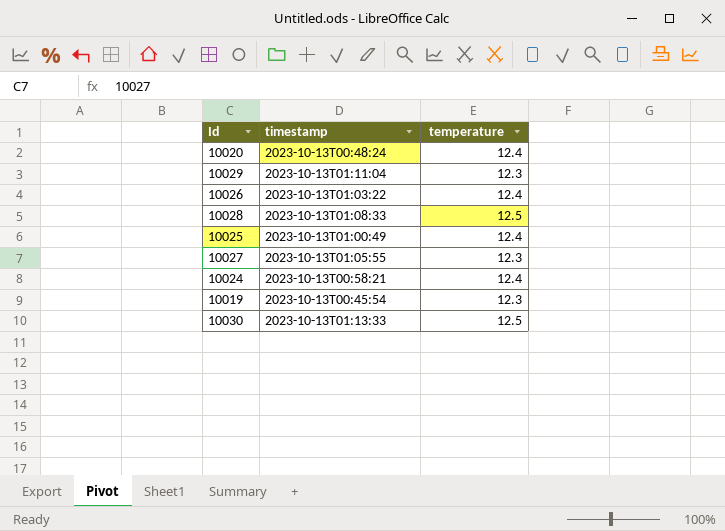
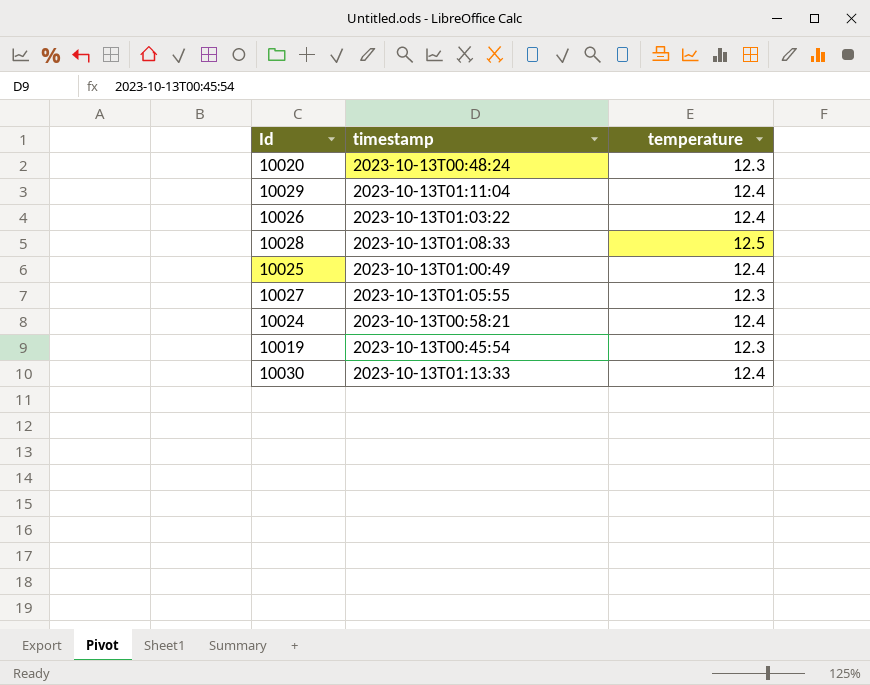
10020 | temperature: 12.4 -> 12.3
10029 | temperature: 12.3 -> 12.4
10030 | temperature: 12.5 -> 12.4

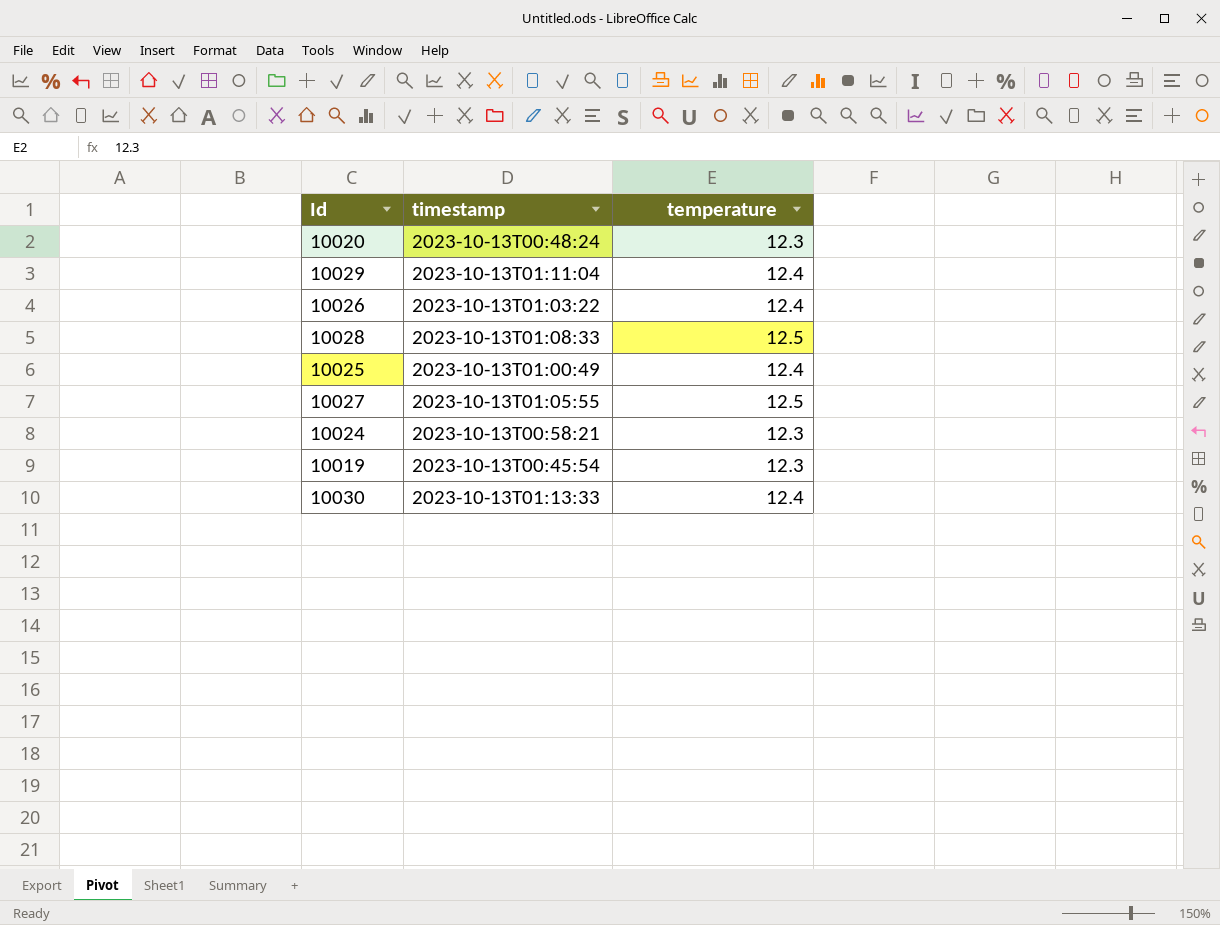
10027 | temperature: 12.3 -> 12.5
10024 | temperature: 12.4 -> 12.3

